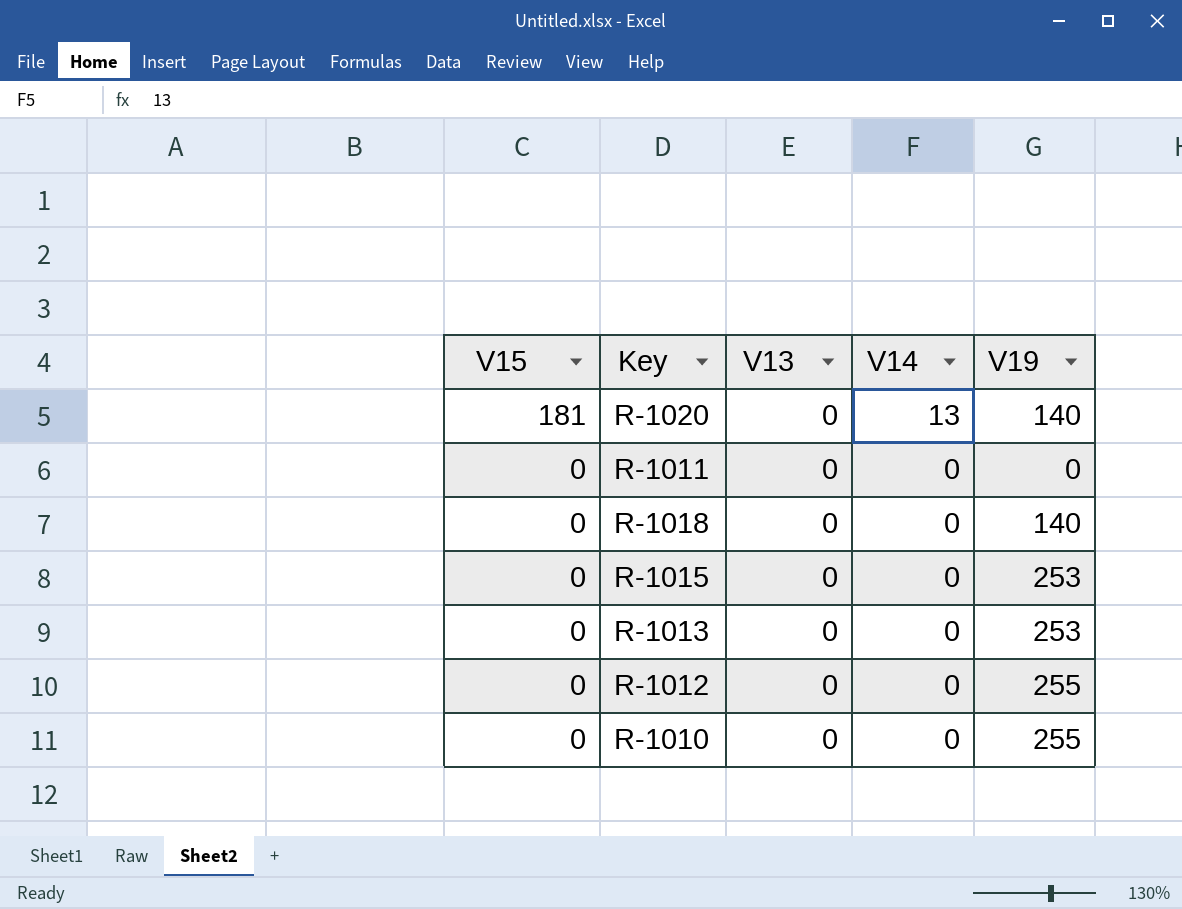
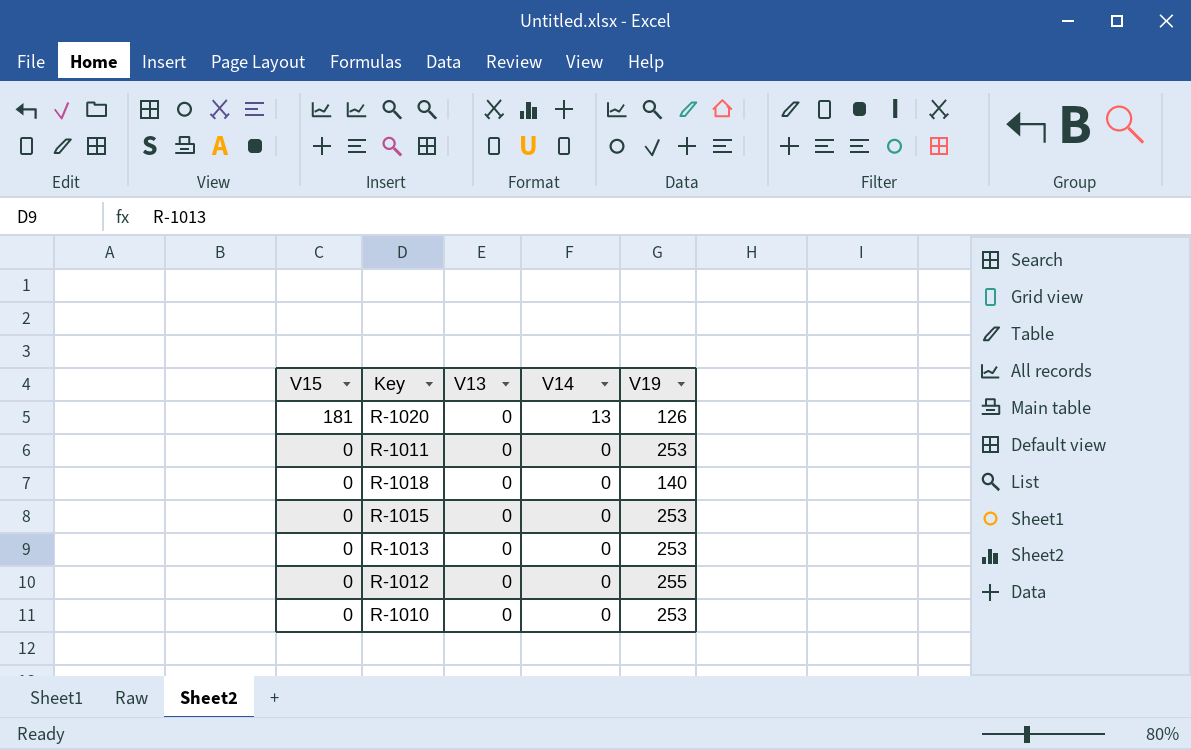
R-1020 | V19: 140 -> 126
R-1011 | V19: 0 -> 253
R-1010 | V19: 255 -> 253

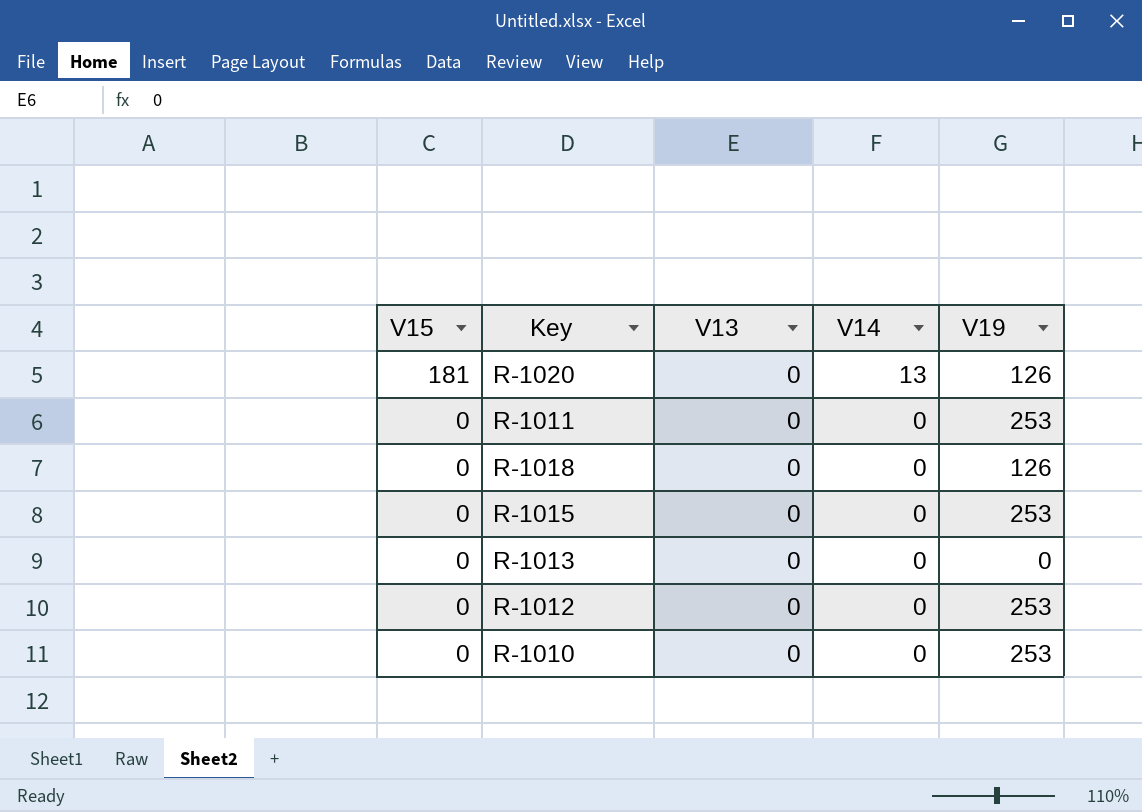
R-1018 | V19: 140 -> 126
R-1013 | V19: 253 -> 0
R-1012 | V19: 255 -> 253

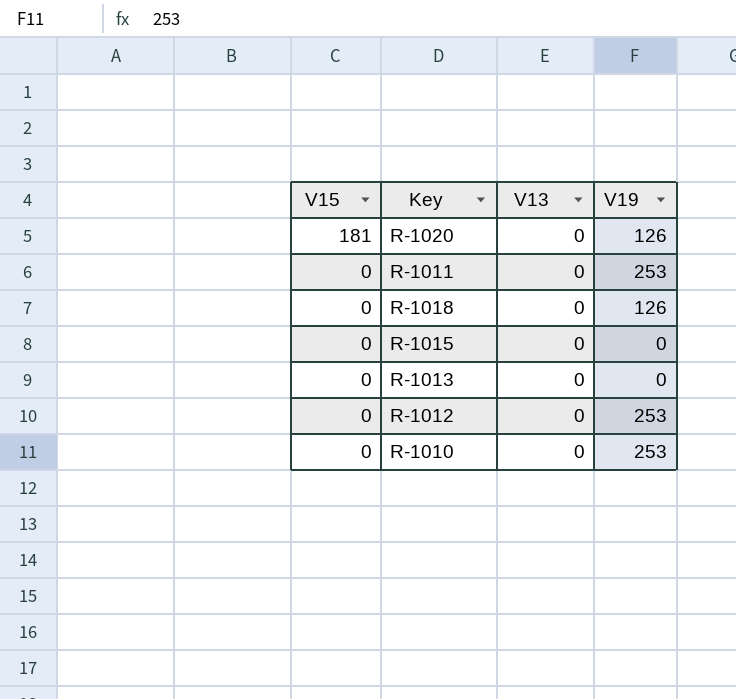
column V14 | position: 4 -> none
R-1015 | V19: 253 -> 0

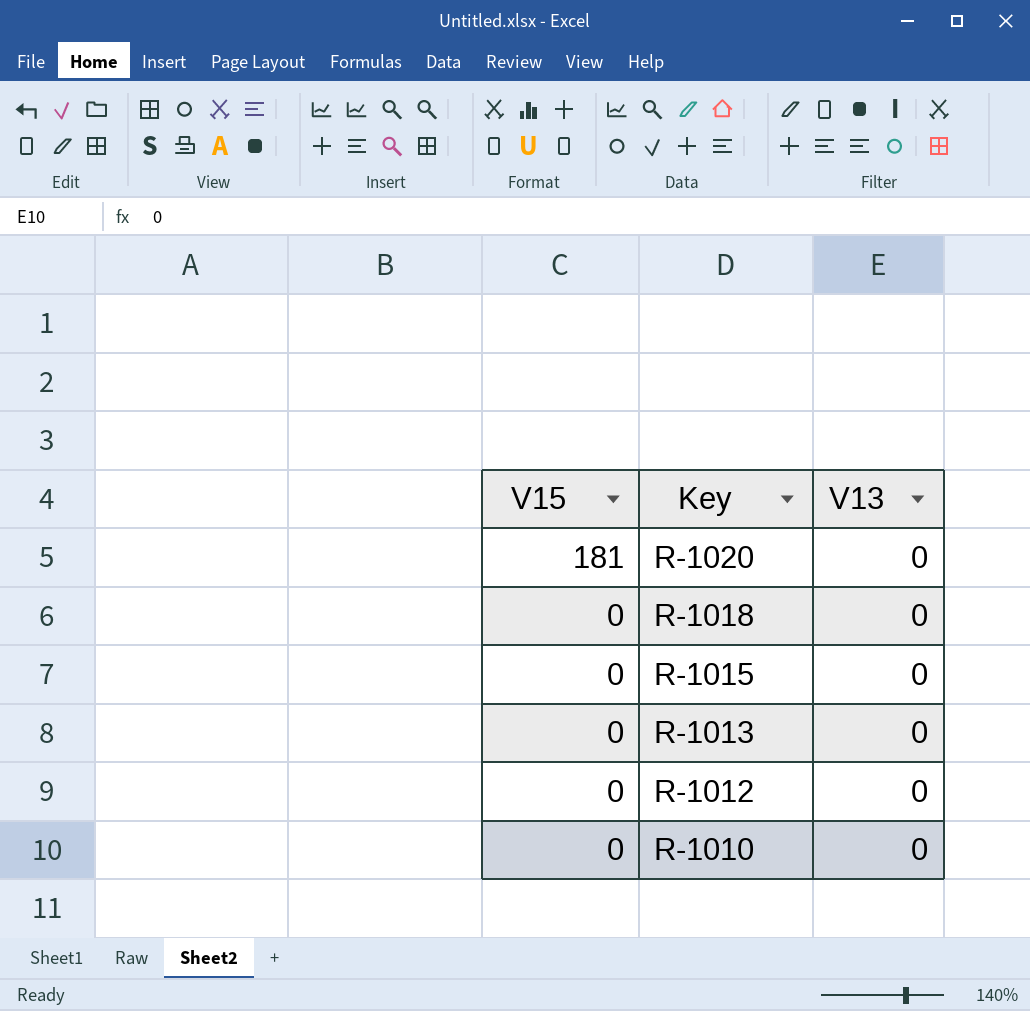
column V19 | position: 4 -> none
row R-1011: 0 | 0 | 253 -> none

